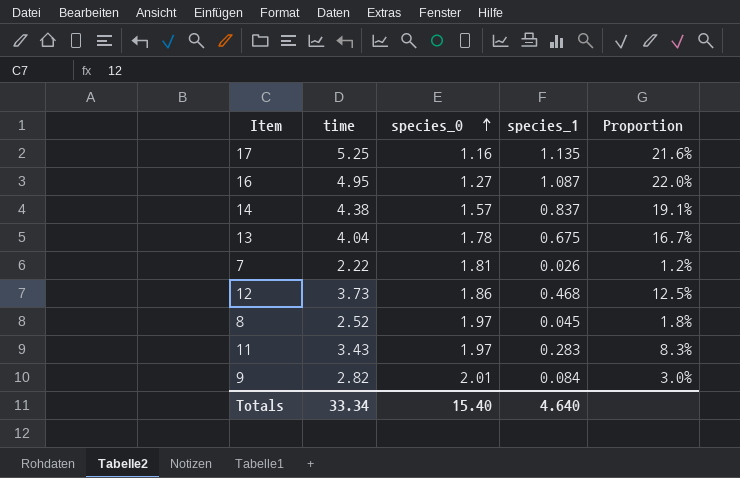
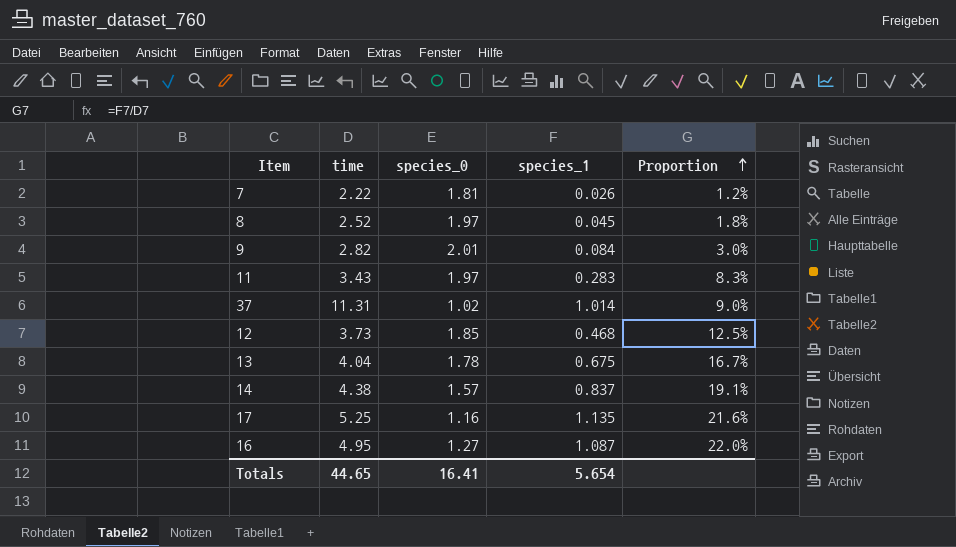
row order: species_0 ascending -> Proportion ascending
row 37: none -> 11.31 | 1.02 | 1.014 | 9.0%
12 | species_0: 1.86 -> 1.85
Totals | time: 33.34 -> 44.65
Totals | species_0: 15.40 -> 16.41
Totals | species_1: 4.640 -> 5.654

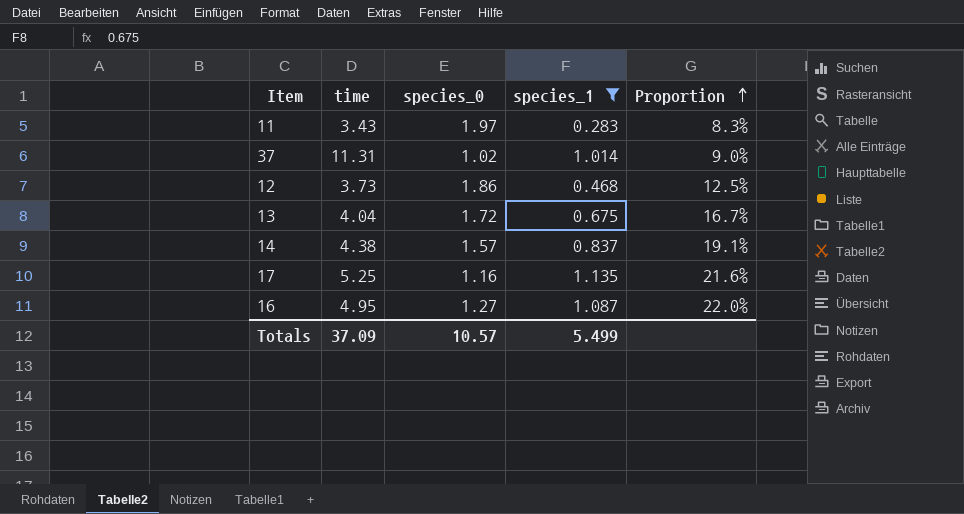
filter: none -> species_1 >= 0.283
12 | species_0: 1.85 -> 1.86
13 | species_0: 1.78 -> 1.72
Totals | time: 44.65 -> 37.09
Totals | species_0: 16.41 -> 10.57
Totals | species_1: 5.654 -> 5.499

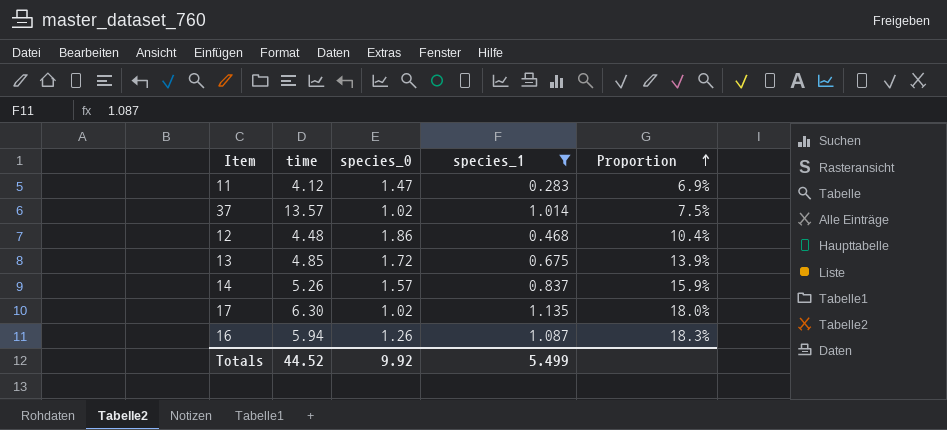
11 | time: 3.43 -> 4.12
11 | species_0: 1.97 -> 1.47
11 | Proportion: 8.3% -> 6.9%
37 | time: 11.31 -> 13.57
37 | Proportion: 9.0% -> 7.5%
12 | time: 3.73 -> 4.48
12 | Proportion: 12.5% -> 10.4%
13 | time: 4.04 -> 4.85
13 | Proportion: 16.7% -> 13.9%
14 | time: 4.38 -> 5.26
14 | Proportion: 19.1% -> 15.9%
17 | time: 5.25 -> 6.30
17 | species_0: 1.16 -> 1.02
17 | Proportion: 21.6% -> 18.0%
16 | time: 4.95 -> 5.94
16 | species_0: 1.27 -> 1.26
16 | Proportion: 22.0% -> 18.3%
Totals | time: 37.09 -> 44.52
Totals | species_0: 10.57 -> 9.92

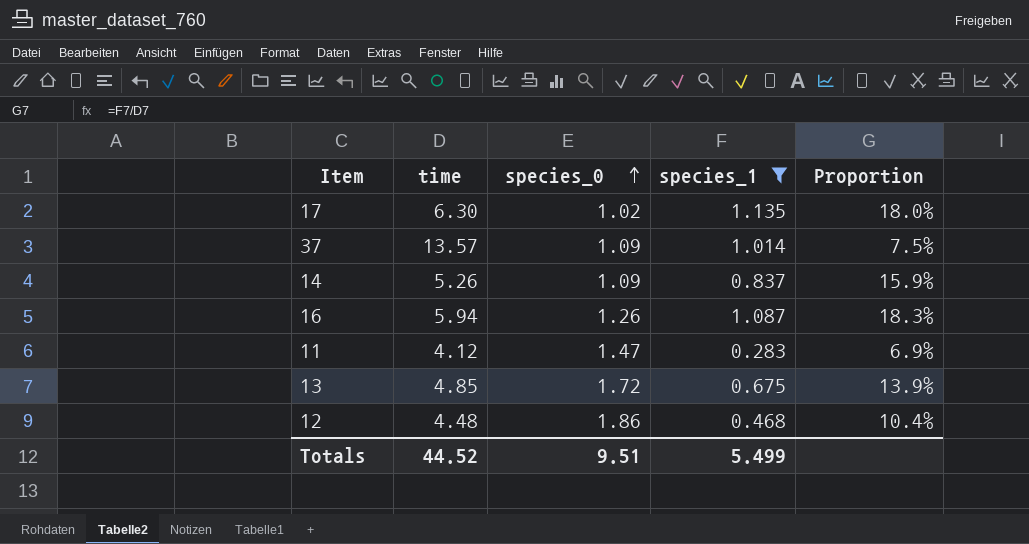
row order: Proportion ascending -> species_0 ascending
37 | species_0: 1.02 -> 1.09
14 | species_0: 1.57 -> 1.09
Totals | species_0: 9.92 -> 9.51

